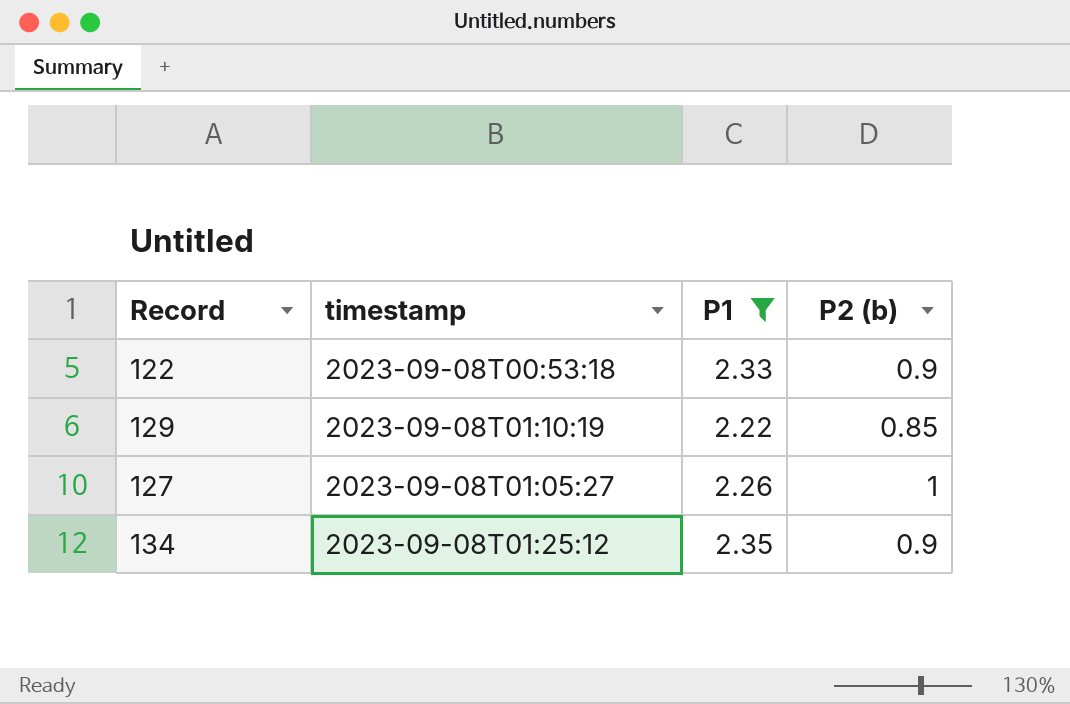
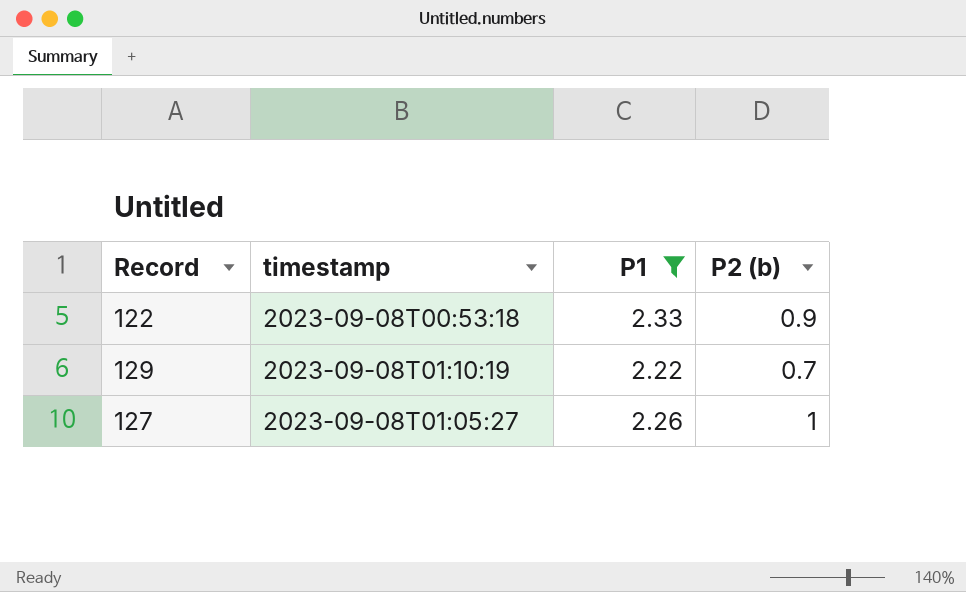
row 134: 2023-09-08T01:25:12 | 2.35 | 0.9 -> none
129 | P2 (b): 0.85 -> 0.7

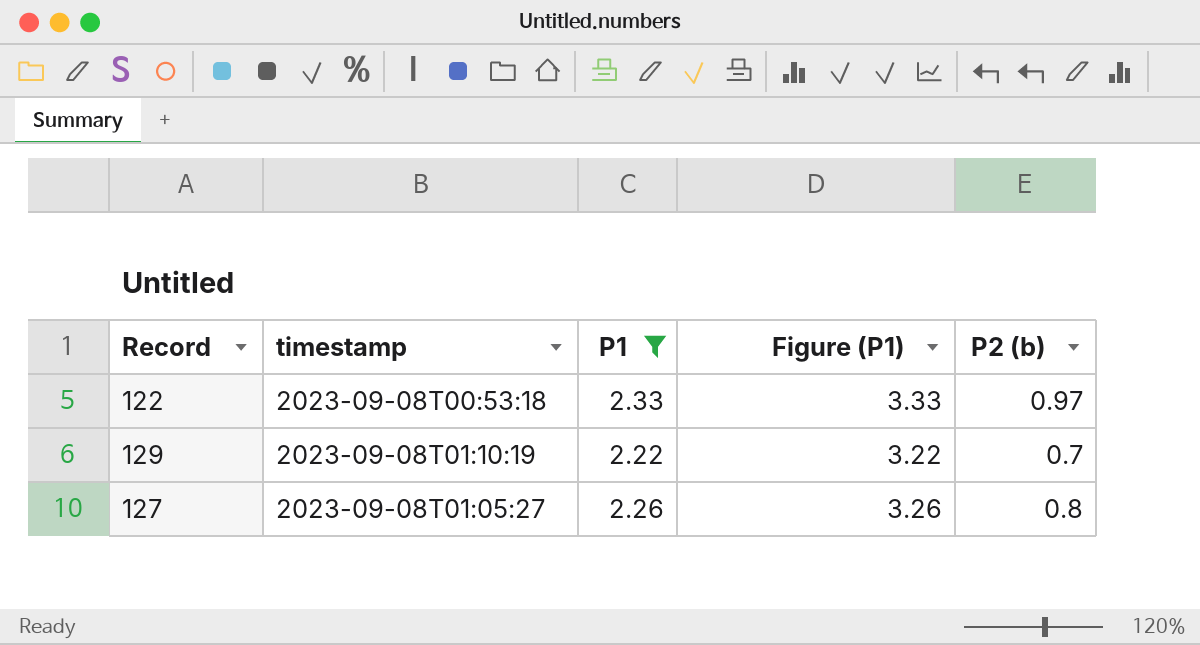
column Figure (P1) | formula: none -> [P1] + 1
122 | P2 (b): 0.9 -> 0.97
127 | P2 (b): 1 -> 0.8

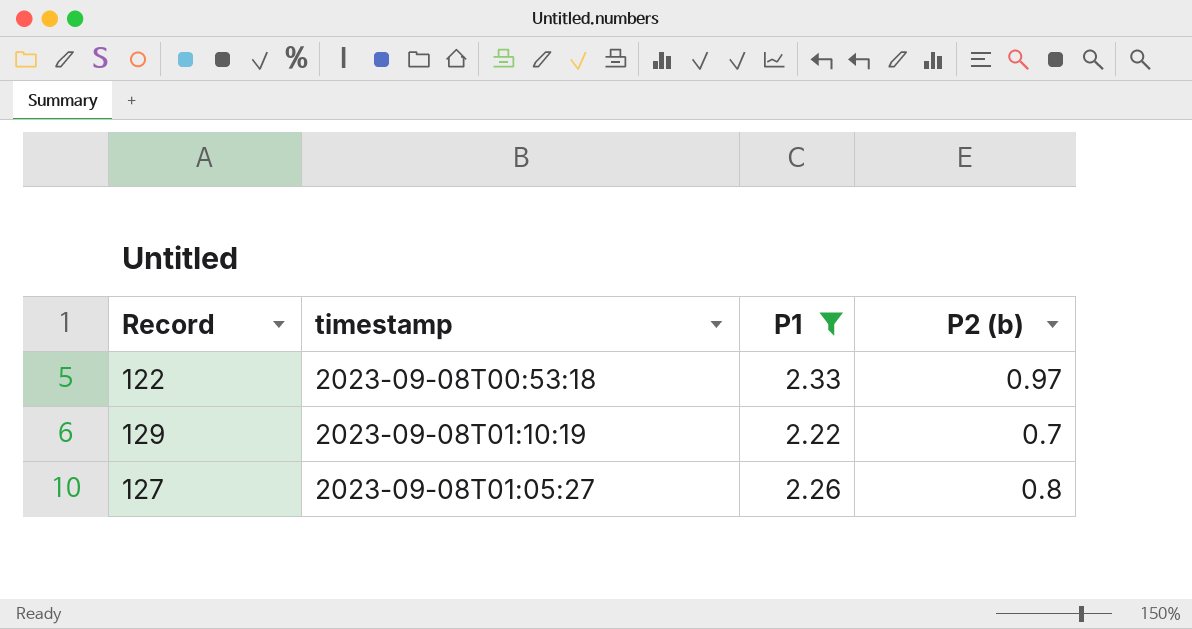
column Figure (P1) | formula: [P1] + 1 -> none

